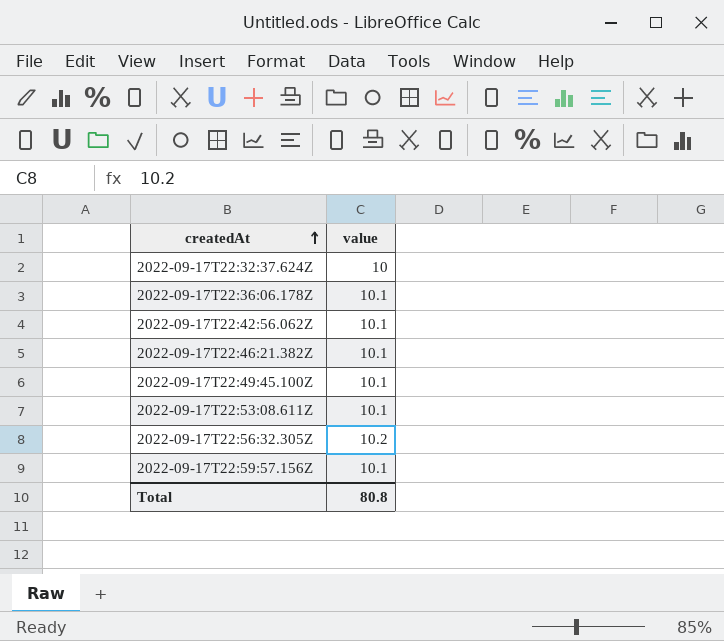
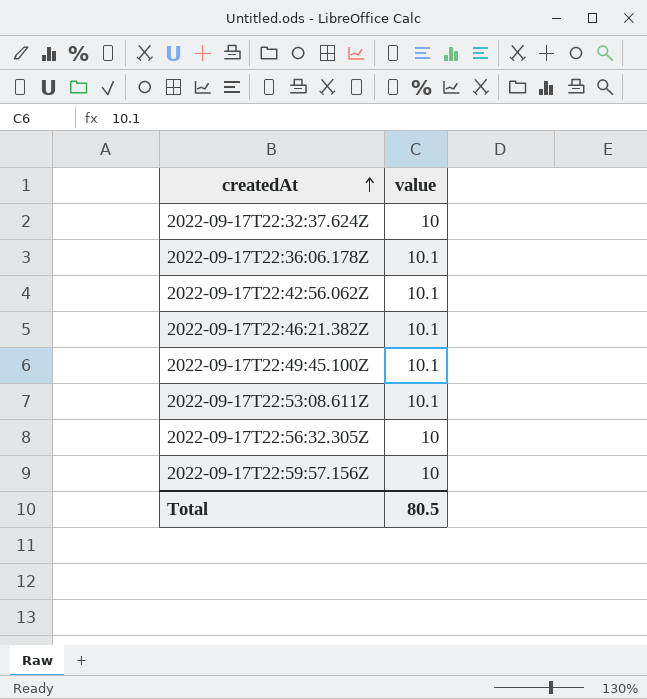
2022-09-17T22:56:32.305Z | value: 10.2 -> 10
2022-09-17T22:59:57.156Z | value: 10.1 -> 10
Total | value: 80.8 -> 80.5

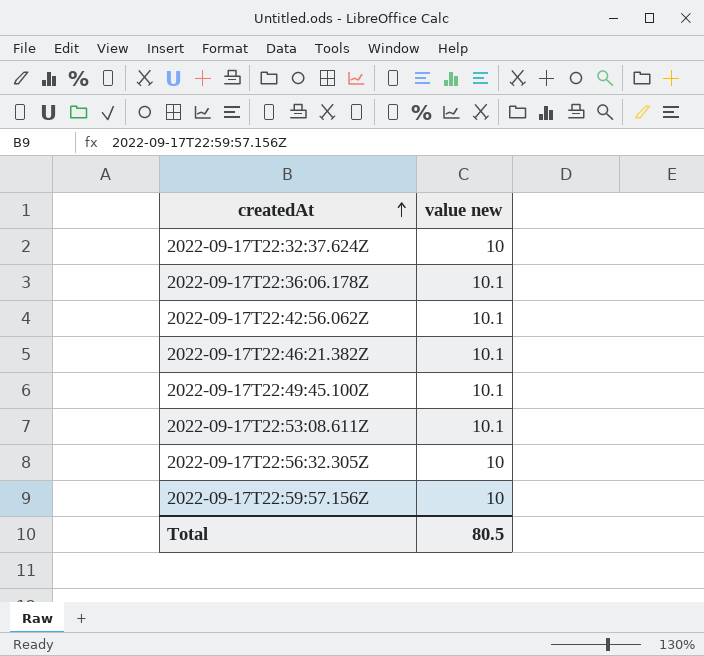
column name: value -> value new

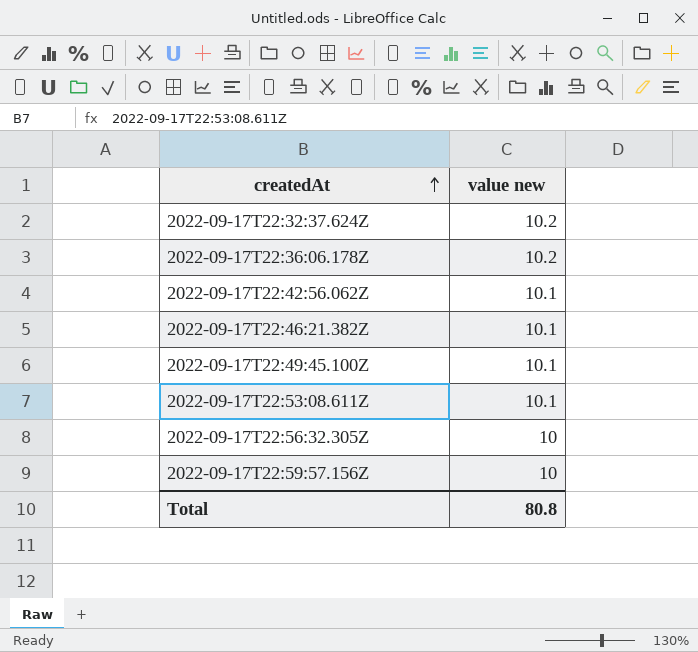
2022-09-17T22:32:37.624Z | value new: 10 -> 10.2
2022-09-17T22:36:06.178Z | value new: 10.1 -> 10.2
Total | value new: 80.5 -> 80.8

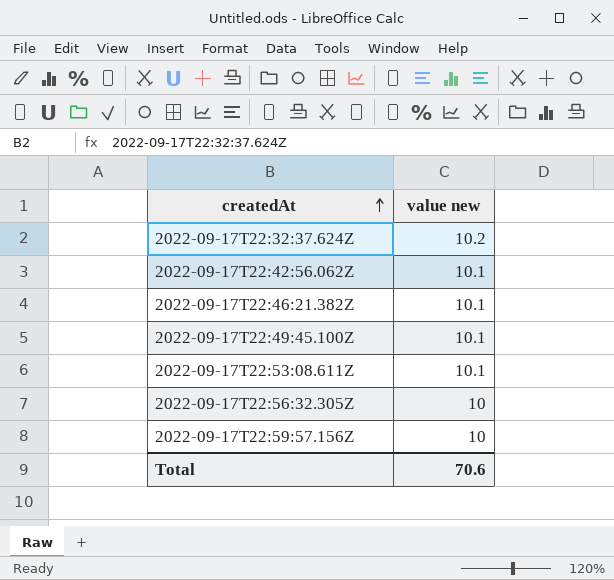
row 2022-09-17T22:36:06.178Z: 10.2 -> none
Total | value new: 80.8 -> 70.6

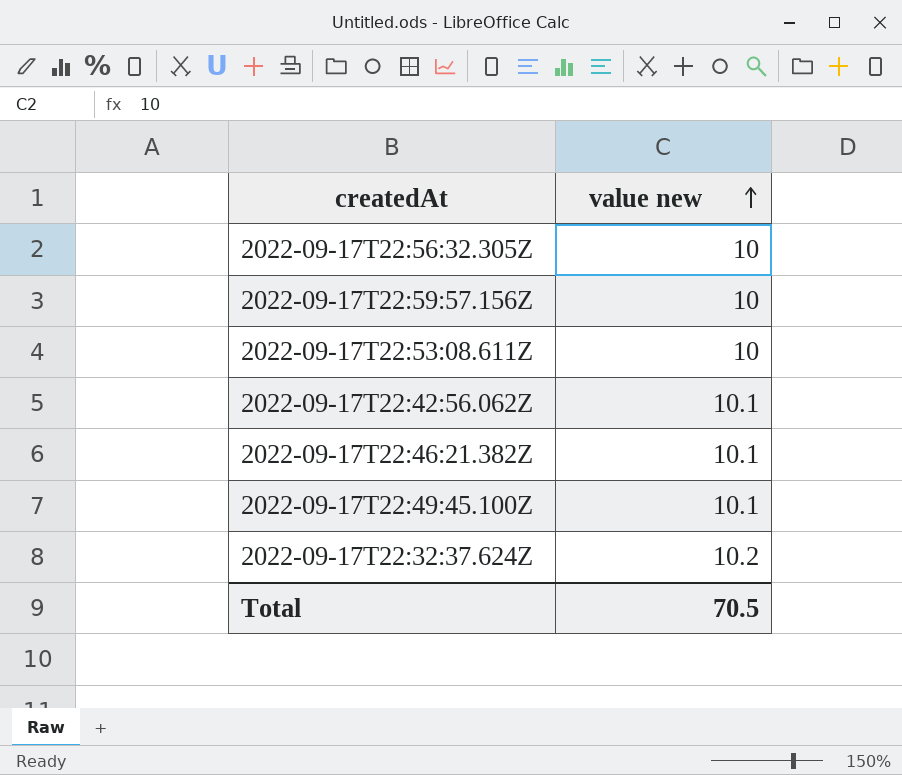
row order: createdAt ascending -> value new ascending
2022-09-17T22:53:08.611Z | value new: 10.1 -> 10
Total | value new: 70.6 -> 70.5

